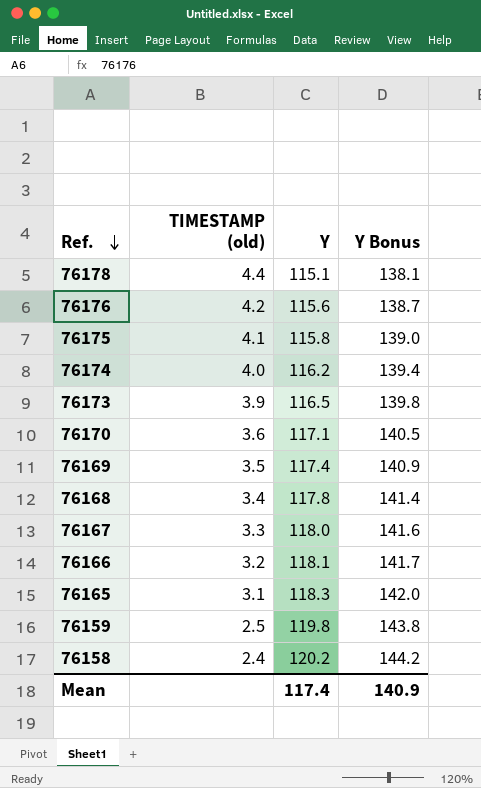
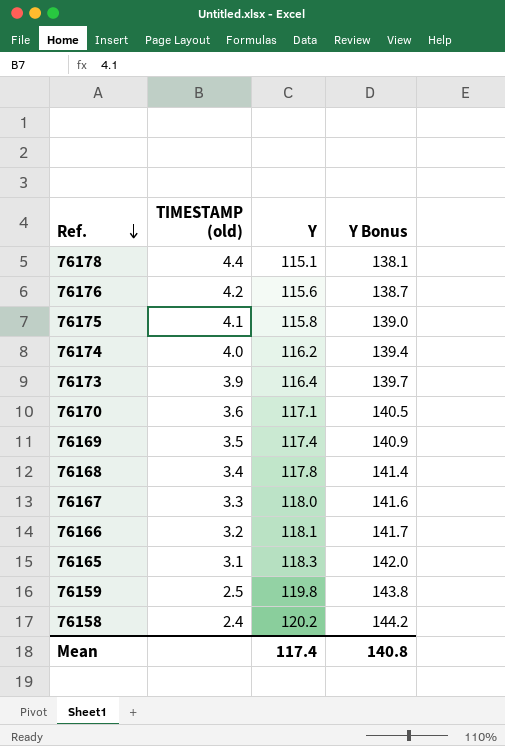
76173 | Y: 116.5 -> 116.4
76173 | Y Bonus: 139.8 -> 139.7
Mean | Y Bonus: 140.9 -> 140.8

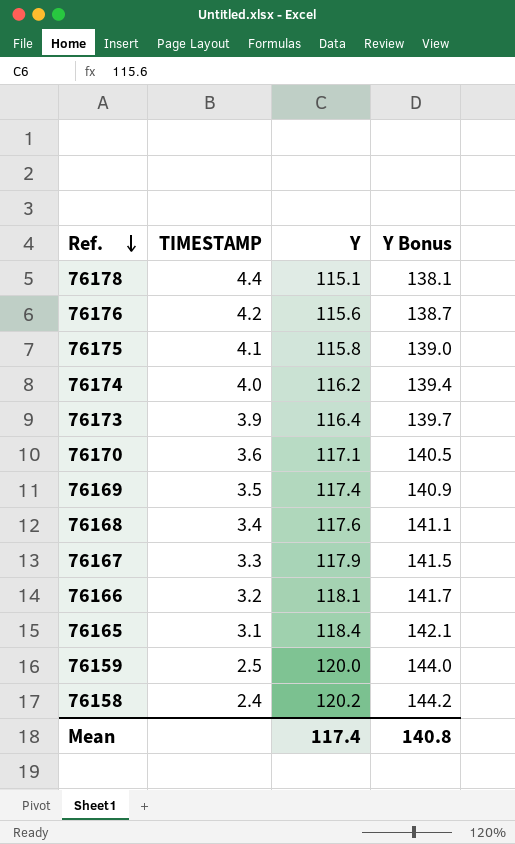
column name: TIMESTAMP (old) -> TIMESTAMP
76168 | Y: 117.8 -> 117.6
76168 | Y Bonus: 141.4 -> 141.1
76167 | Y: 118.0 -> 117.9
76167 | Y Bonus: 141.6 -> 141.5
76165 | Y: 118.3 -> 118.4
76165 | Y Bonus: 142.0 -> 142.1
76159 | Y: 119.8 -> 120.0
76159 | Y Bonus: 143.8 -> 144.0

